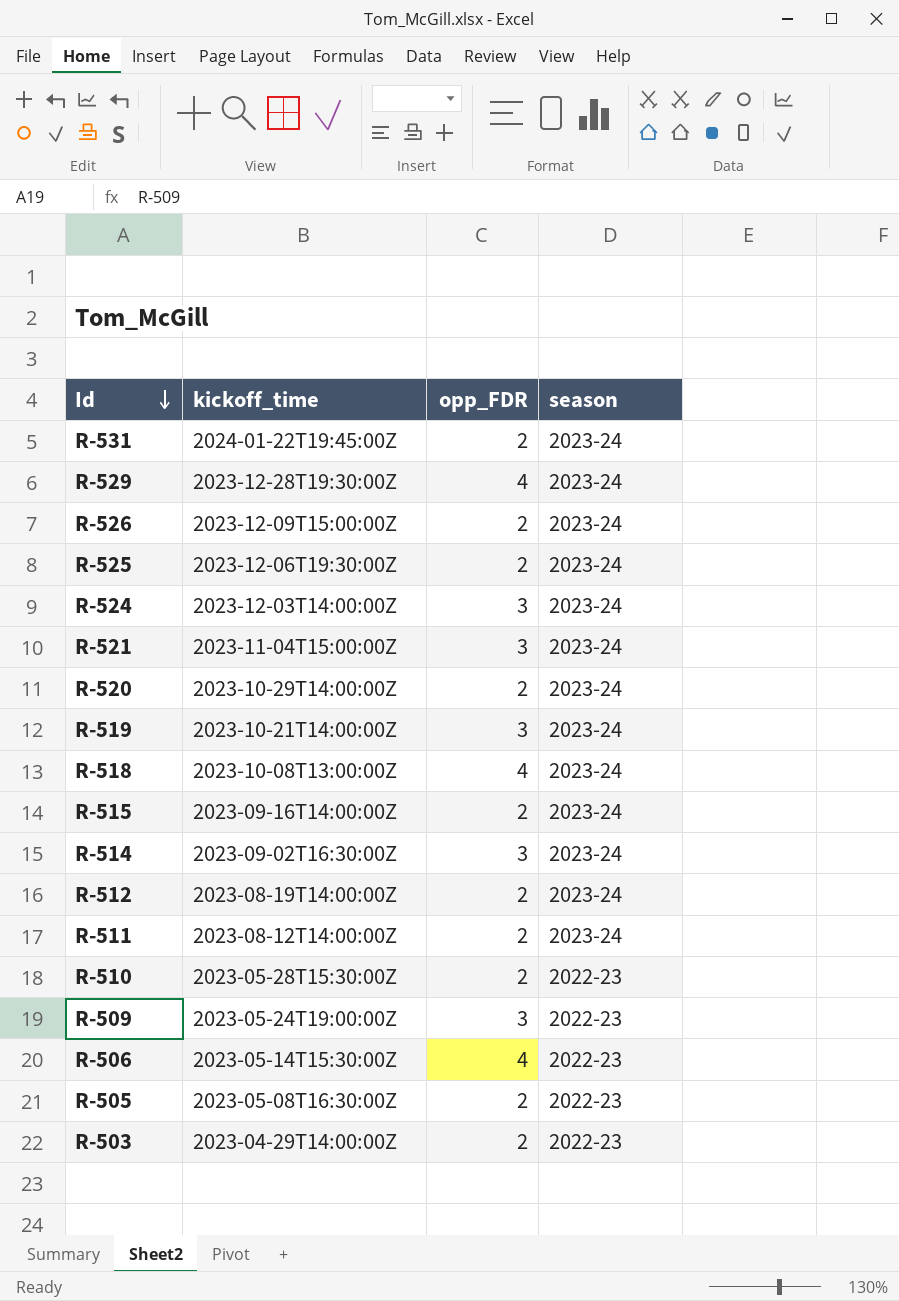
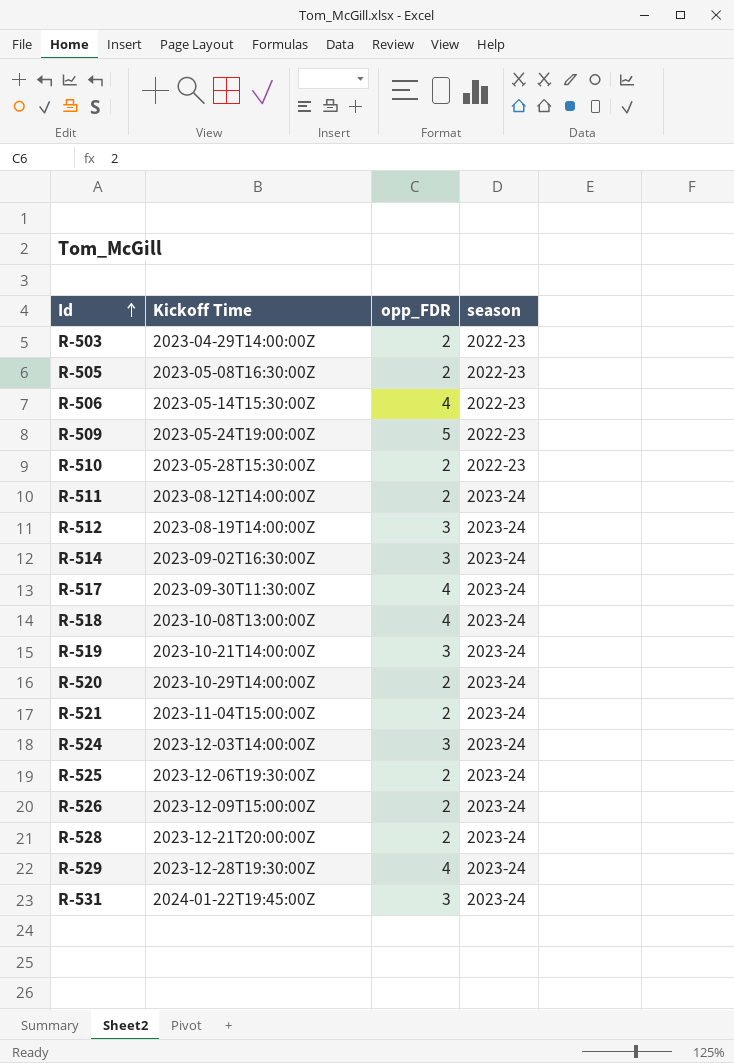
row order: Id descending -> Id ascending
column name: kickoff_time -> Kickoff Time
row R-515: 2023-09-16T14:00:00Z | 2 | 2023-24 -> none
R-509 | opp_FDR: 3 -> 5
R-512 | opp_FDR: 2 -> 3
row R-517: none -> 2023-09-30T11:30:00Z | 4 | 2023-24
R-521 | opp_FDR: 3 -> 2
row R-528: none -> 2023-12-21T20:00:00Z | 2 | 2023-24
R-531 | opp_FDR: 2 -> 3

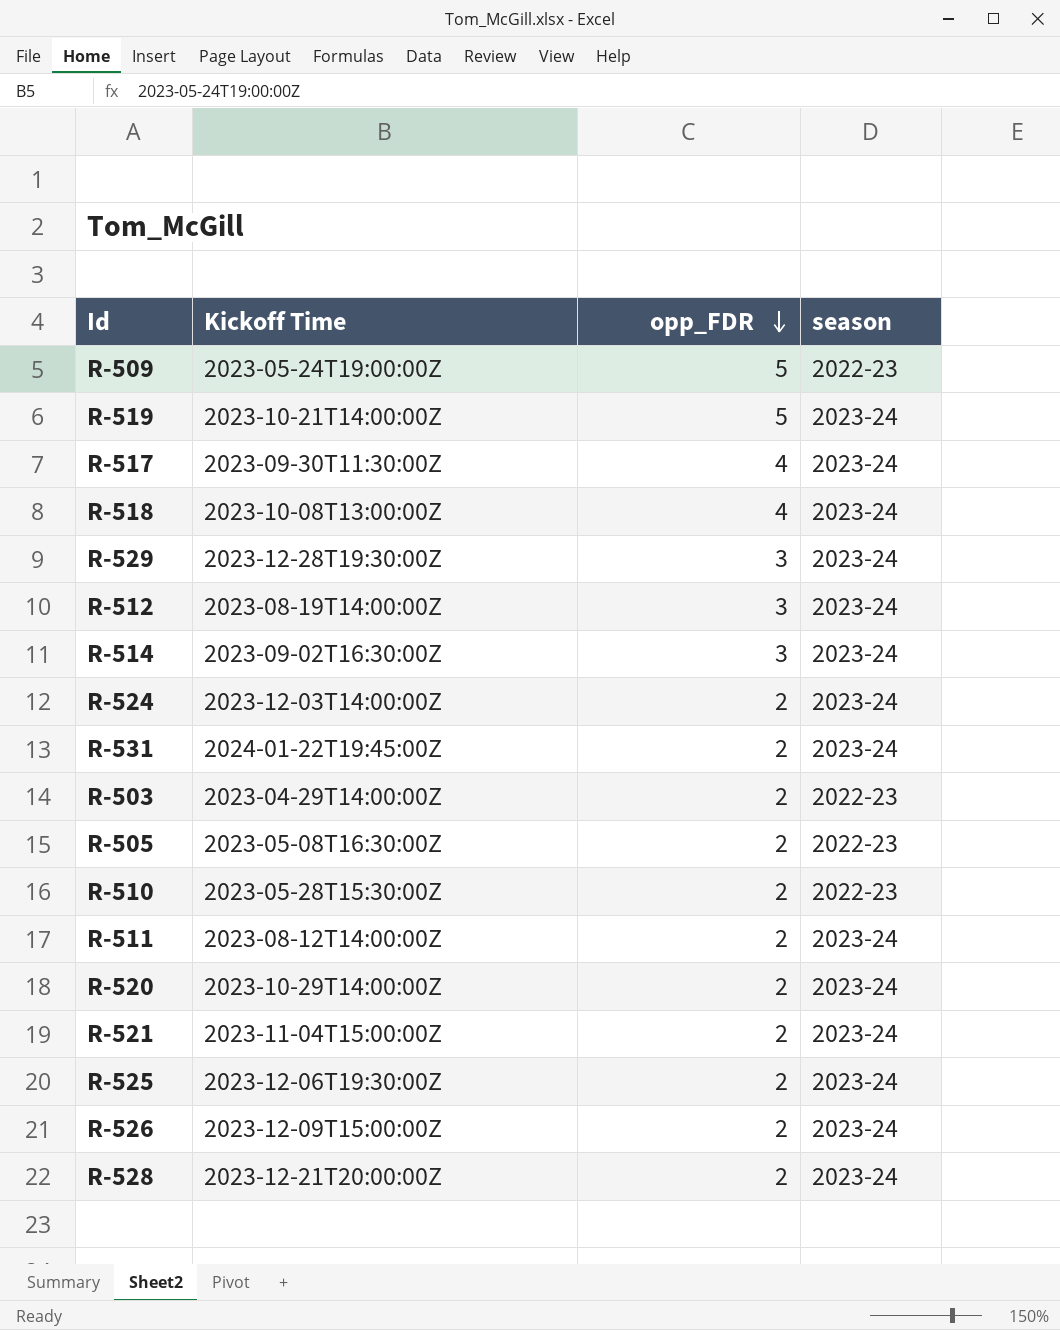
row order: Id ascending -> opp_FDR descending
row R-506: 2023-05-14T15:30:00Z | 4 | 2022-23 -> none
R-519 | opp_FDR: 3 -> 5
R-529 | opp_FDR: 4 -> 3
R-524 | opp_FDR: 3 -> 2
R-531 | opp_FDR: 3 -> 2

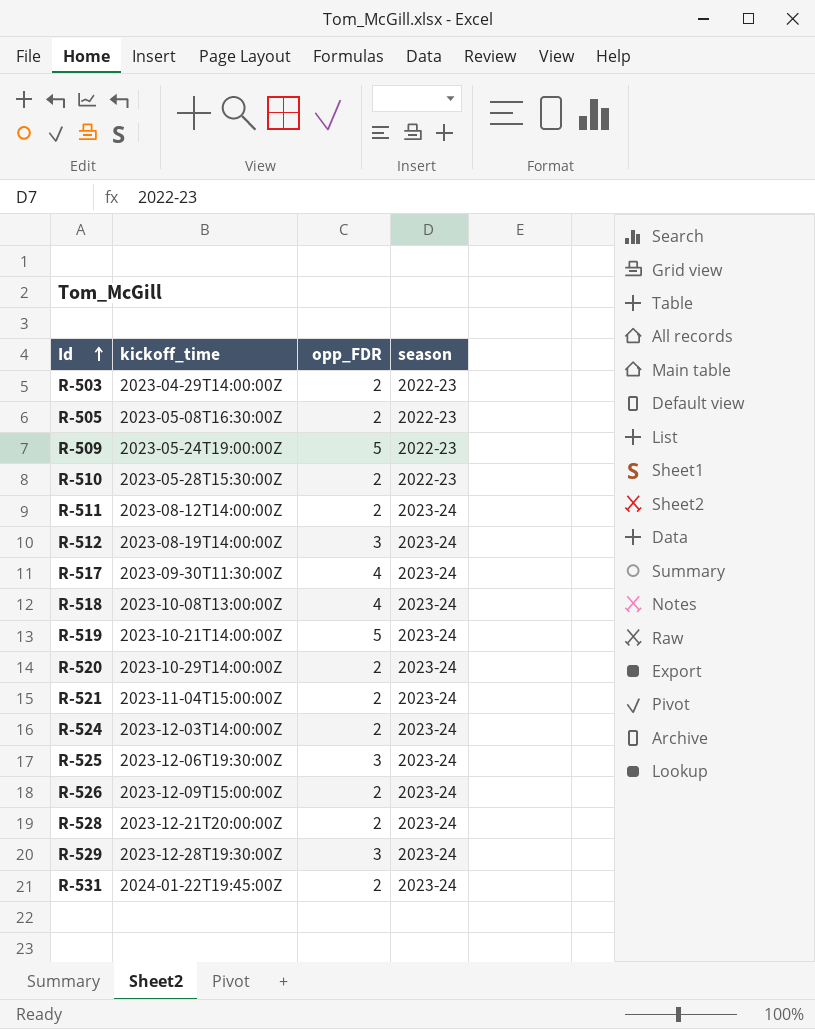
row order: opp_FDR descending -> Id ascending
column name: Kickoff Time -> kickoff_time
row R-514: 2023-09-02T16:30:00Z | 3 | 2023-24 -> none
R-525 | opp_FDR: 2 -> 3

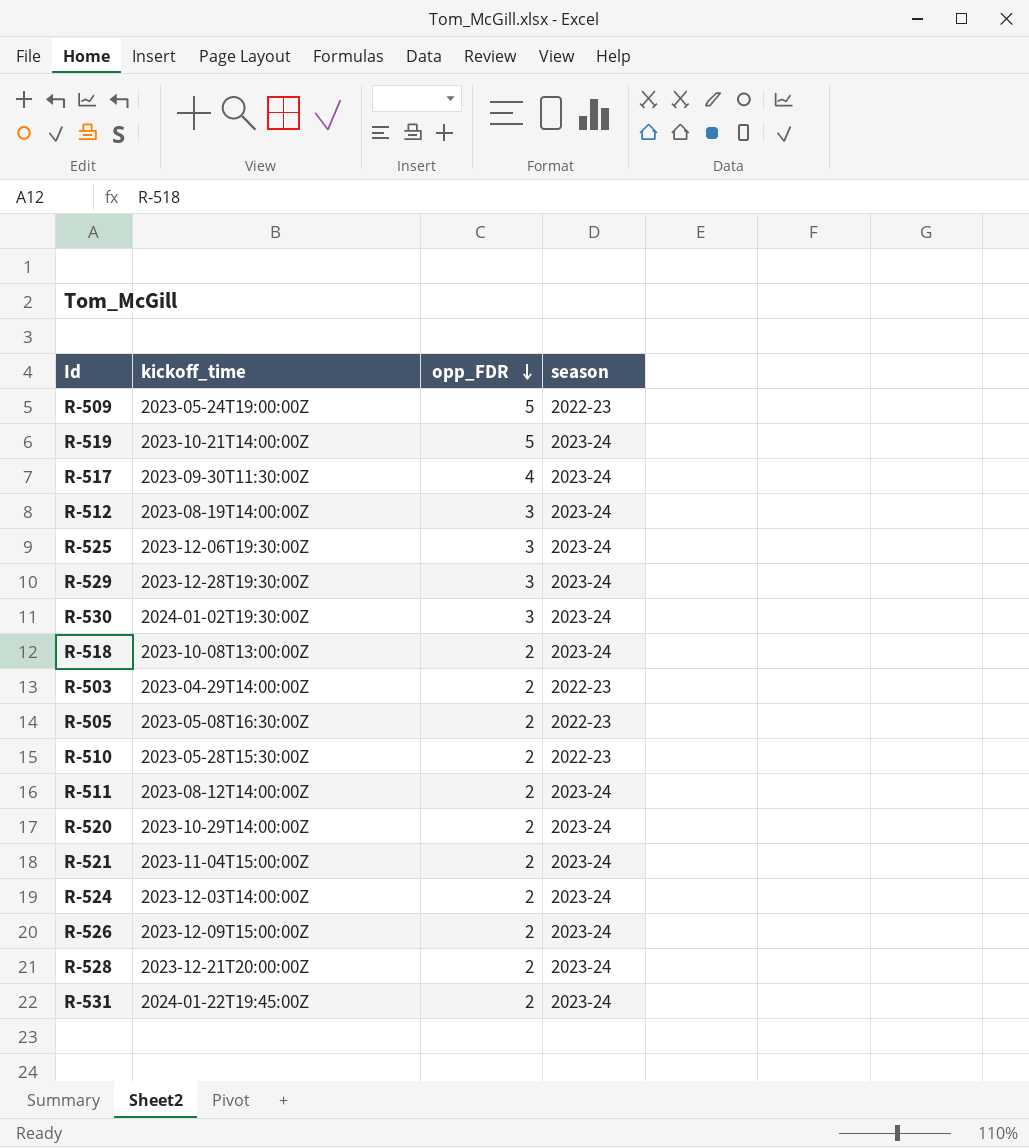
row order: Id ascending -> opp_FDR descending
row R-530: none -> 2024-01-02T19:30:00Z | 3 | 2023-24
R-518 | opp_FDR: 4 -> 2

